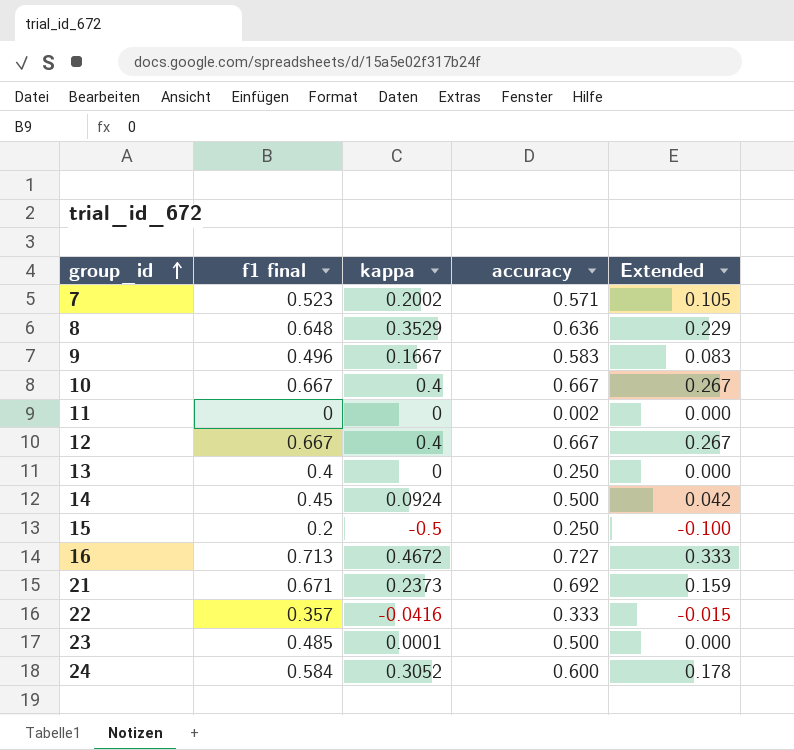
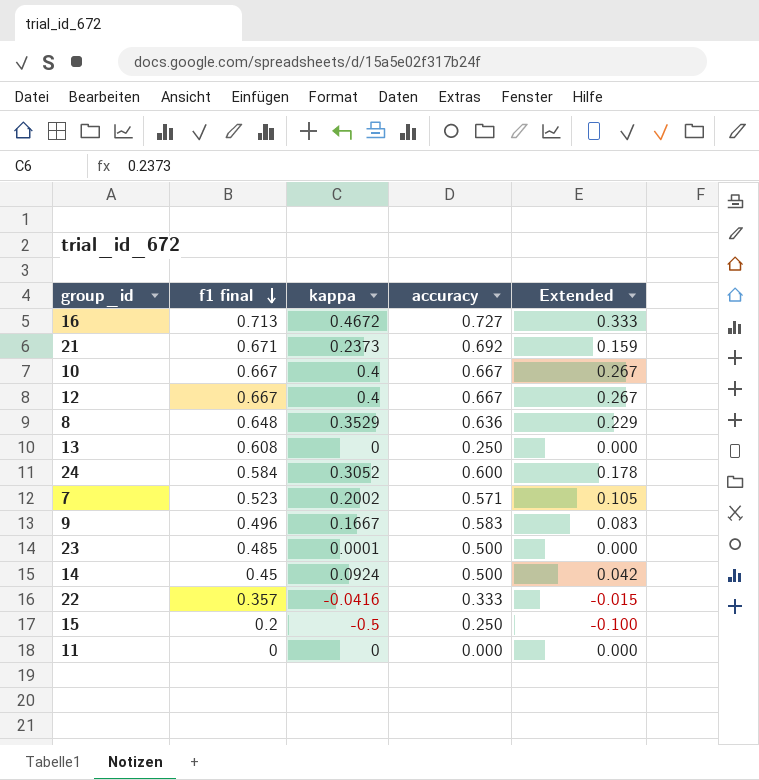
row order: group_id ascending -> f1 final descending
13 | f1 final: 0.4 -> 0.608
11 | accuracy: 0.002 -> 0.000

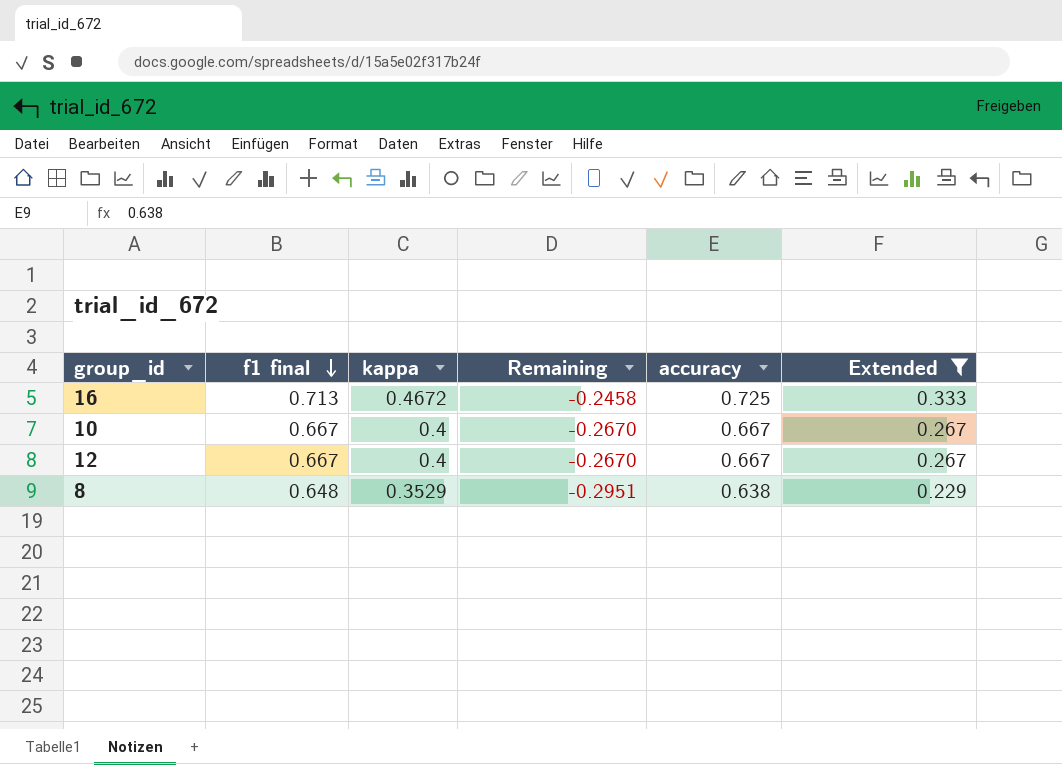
filter: none -> Extended >= 0.229
column Remaining | formula: none -> [kappa] - [f1 final]
16 | accuracy: 0.727 -> 0.725
8 | accuracy: 0.636 -> 0.638

